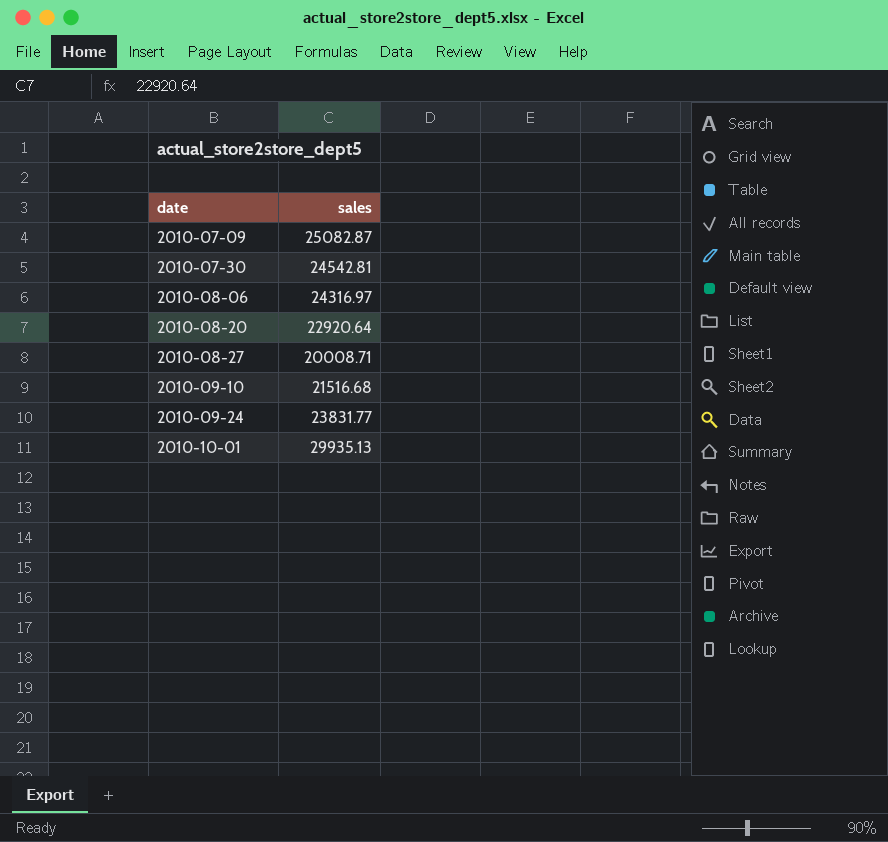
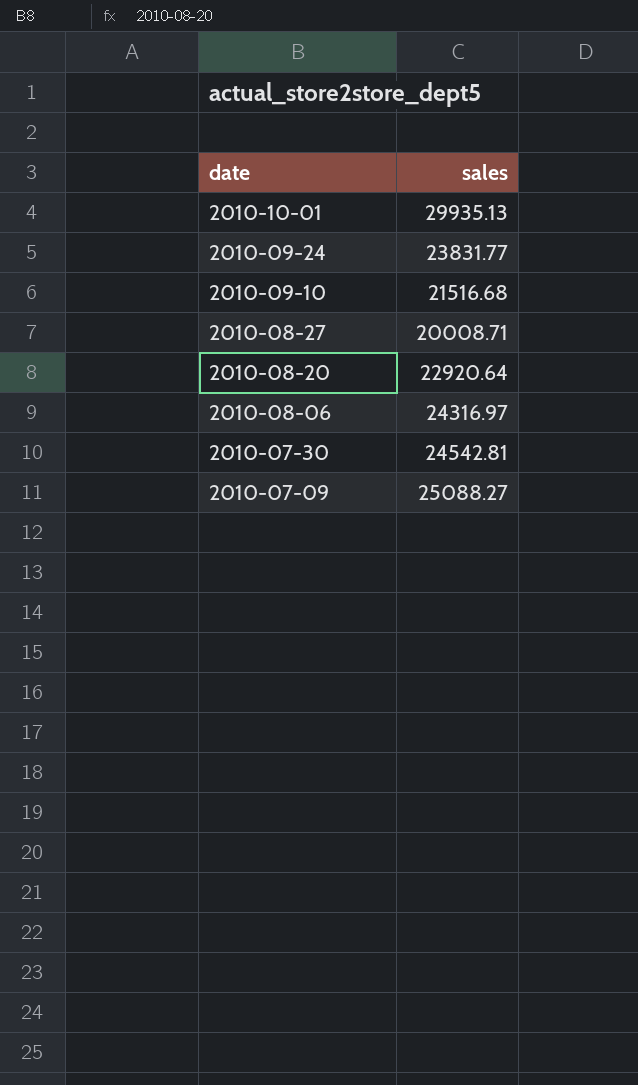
row order: date ascending -> date descending
2010-07-09 | sales: 25082.87 -> 25088.27

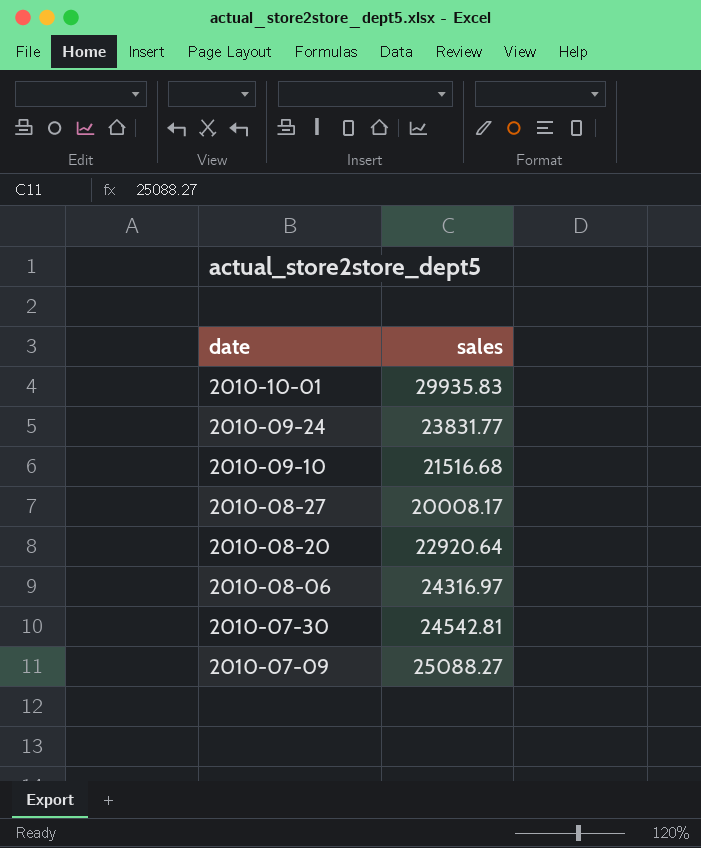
2010-10-01 | sales: 29935.13 -> 29935.83
2010-08-27 | sales: 20008.71 -> 20008.17

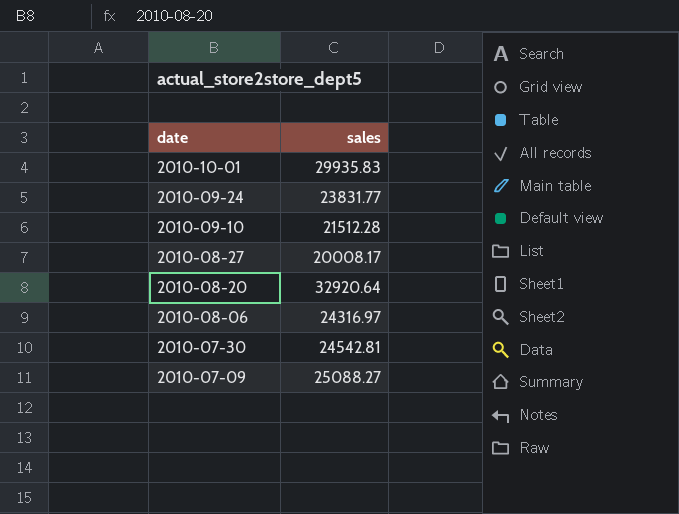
2010-09-10 | sales: 21516.68 -> 21512.28
2010-08-20 | sales: 22920.64 -> 32920.64

